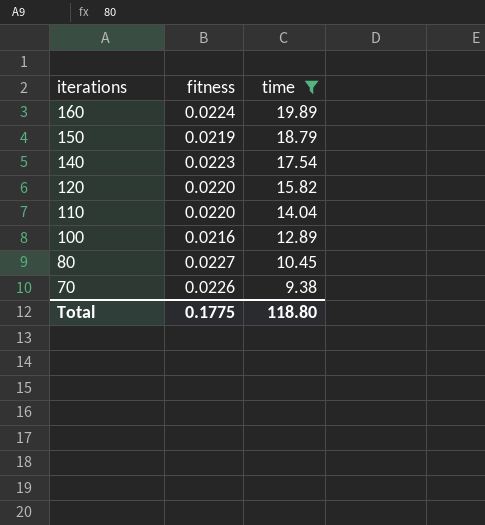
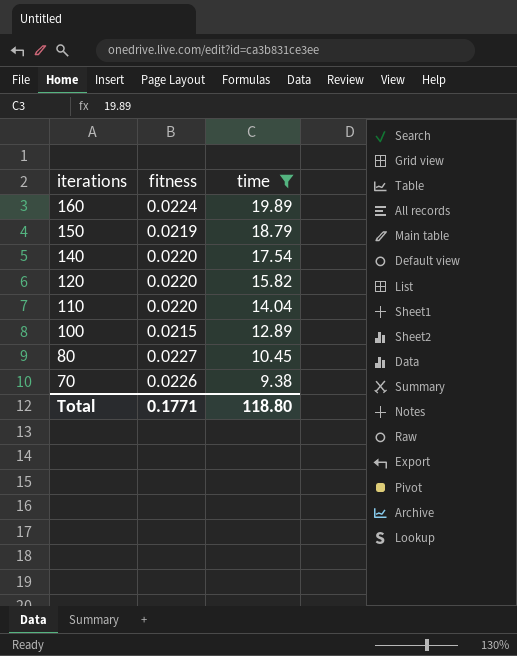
140 | fitness: 0.0223 -> 0.0220
100 | fitness: 0.0216 -> 0.0215
Total | fitness: 0.1775 -> 0.1771

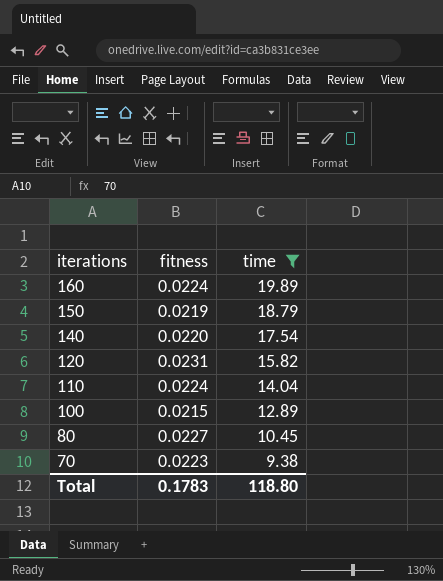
120 | fitness: 0.0220 -> 0.0231
110 | fitness: 0.0220 -> 0.0224
70 | fitness: 0.0226 -> 0.0223
Total | fitness: 0.1771 -> 0.1783

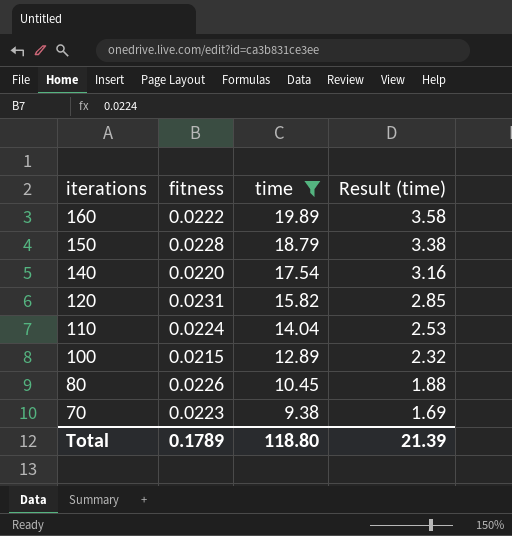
column Result (time) | formula: none -> [time] * 0.18
160 | fitness: 0.0224 -> 0.0222
150 | fitness: 0.0219 -> 0.0228
80 | fitness: 0.0227 -> 0.0226
Total | fitness: 0.1783 -> 0.1789

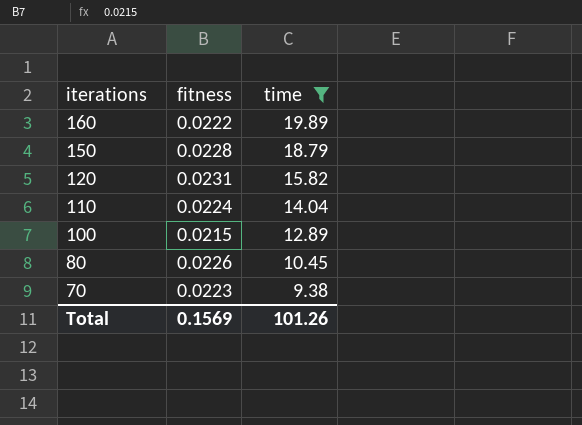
column Result (time) | formula: [time] * 0.18 -> none
row 140: 0.0220 | 17.54 | 3.16 -> none
Total | fitness: 0.1789 -> 0.1569
Total | time: 118.80 -> 101.26

